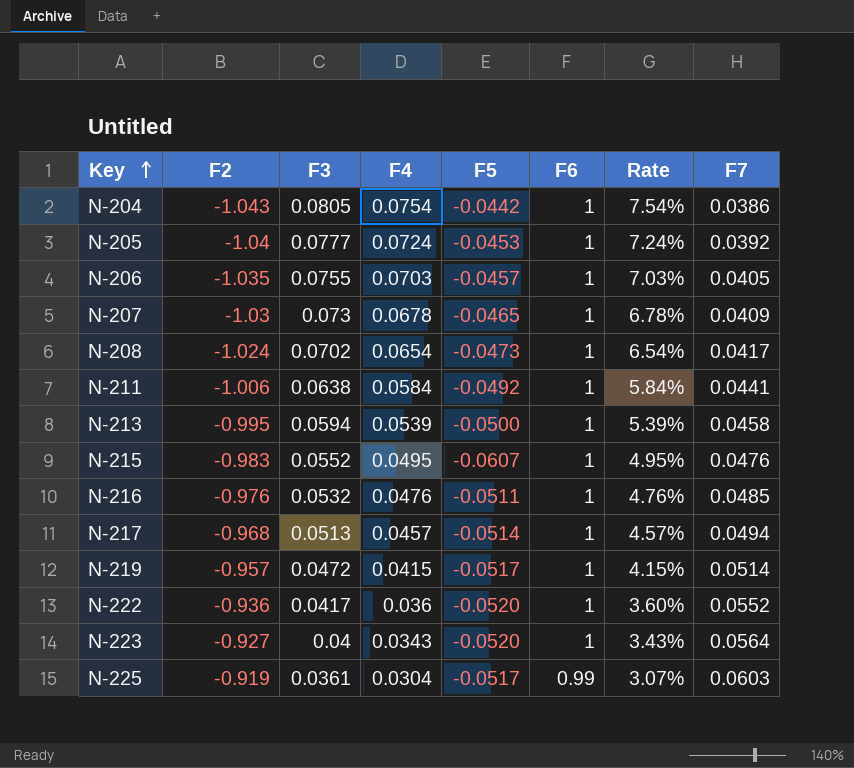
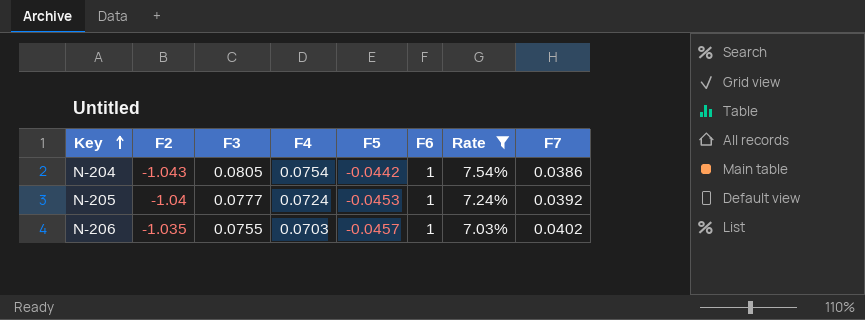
filter: none -> Rate >= 7.03%
N-206 | F7: 0.0405 -> 0.0402

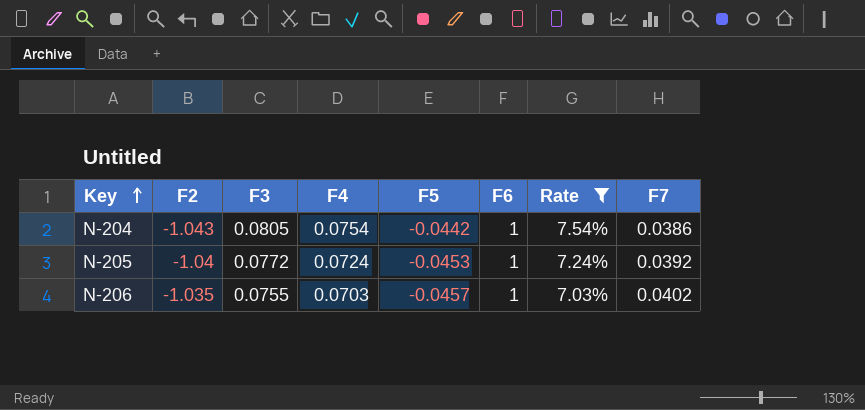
N-205 | F3: 0.0777 -> 0.0772

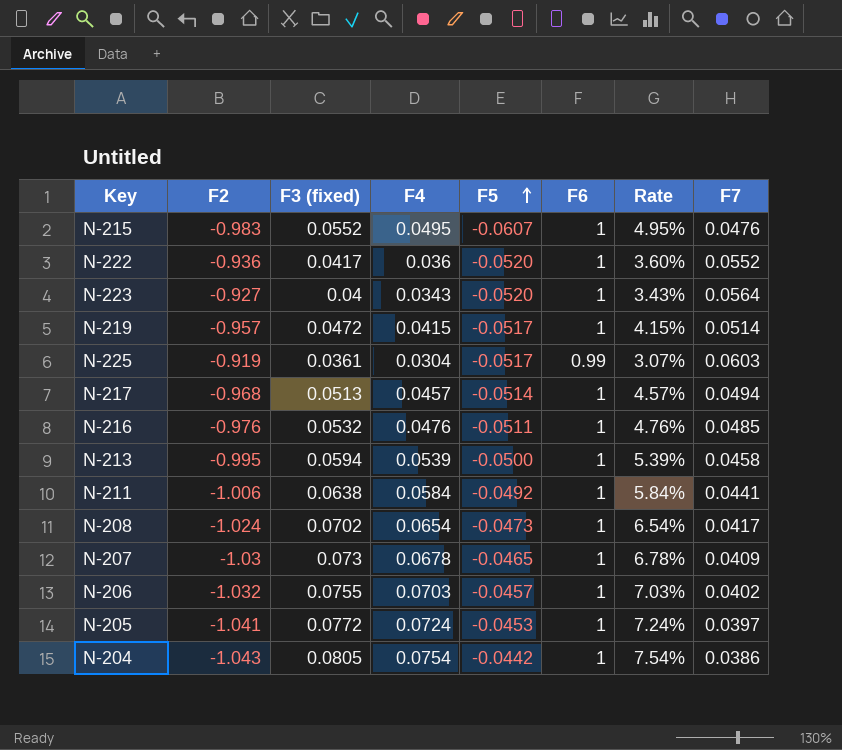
filter: Rate >= 7.03% -> none
row order: Key ascending -> F5 ascending
column name: F3 -> F3 (fixed)
N-206 | F2: -1.035 -> -1.032
N-205 | F2: -1.04 -> -1.041
N-205 | F7: 0.0392 -> 0.0397

